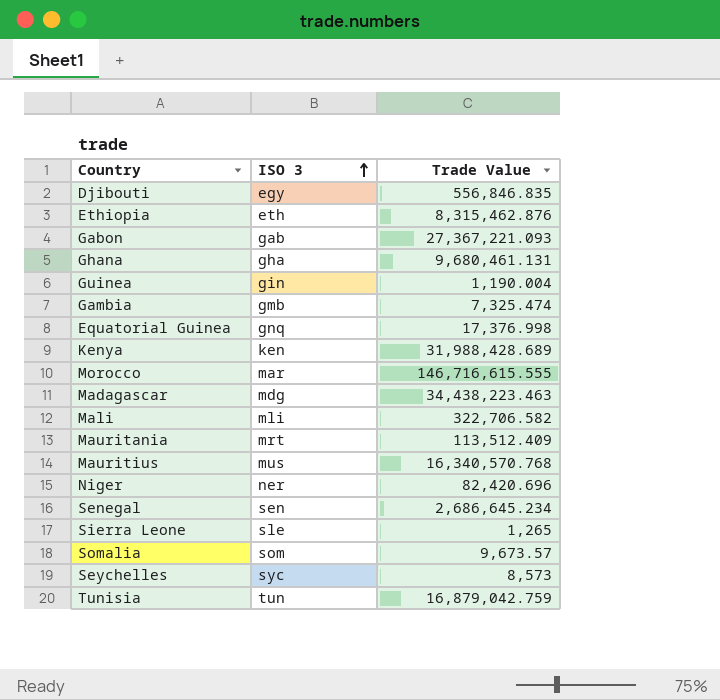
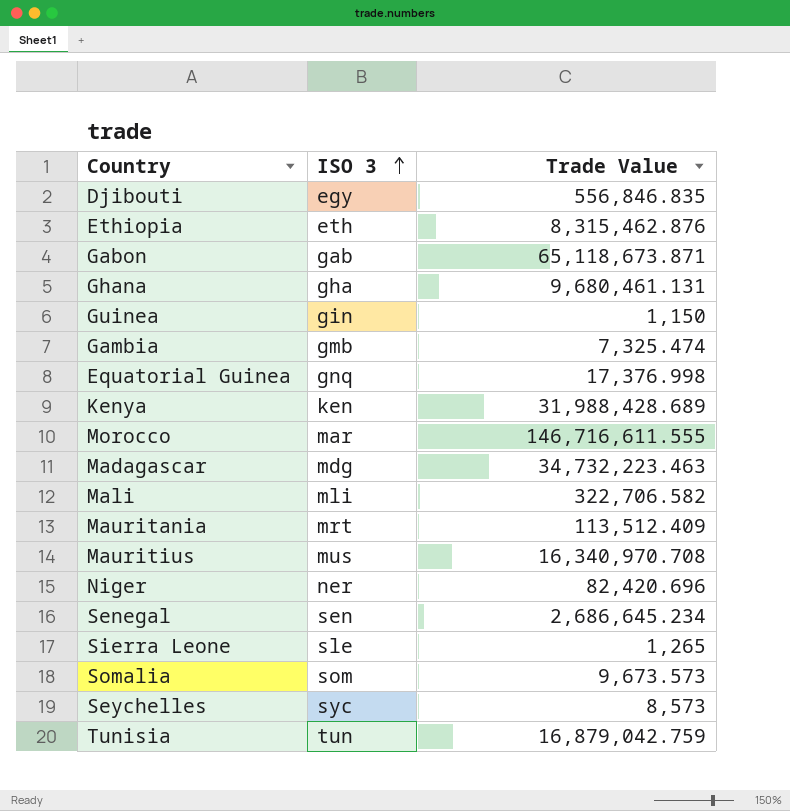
Gabon | Trade Value: 27,367,221.093 -> 65,118,673.871
Guinea | Trade Value: 1,190.004 -> 1,150
Morocco | Trade Value: 146,716,615.555 -> 146,716,611.555
Madagascar | Trade Value: 34,438,223.463 -> 34,732,223.463
Mauritius | Trade Value: 16,340,570.768 -> 16,340,970.708
Somalia | Trade Value: 9,673.57 -> 9,673.573

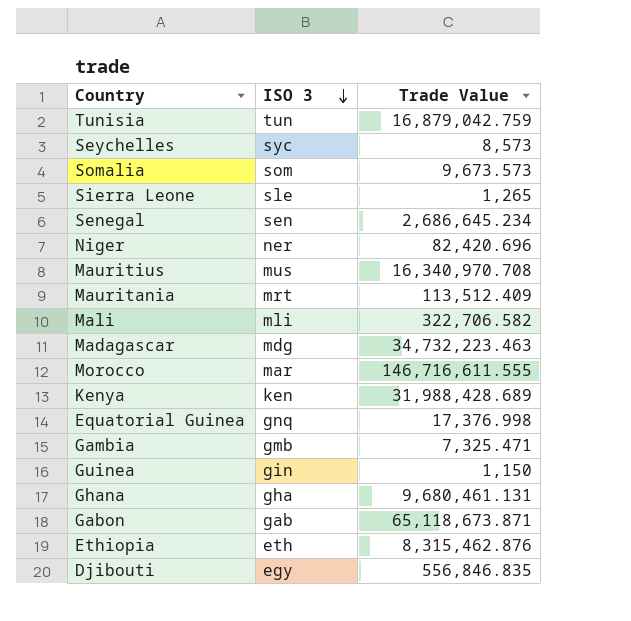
row order: ISO 3 ascending -> ISO 3 descending
Gambia | Trade Value: 7,325.474 -> 7,325.471

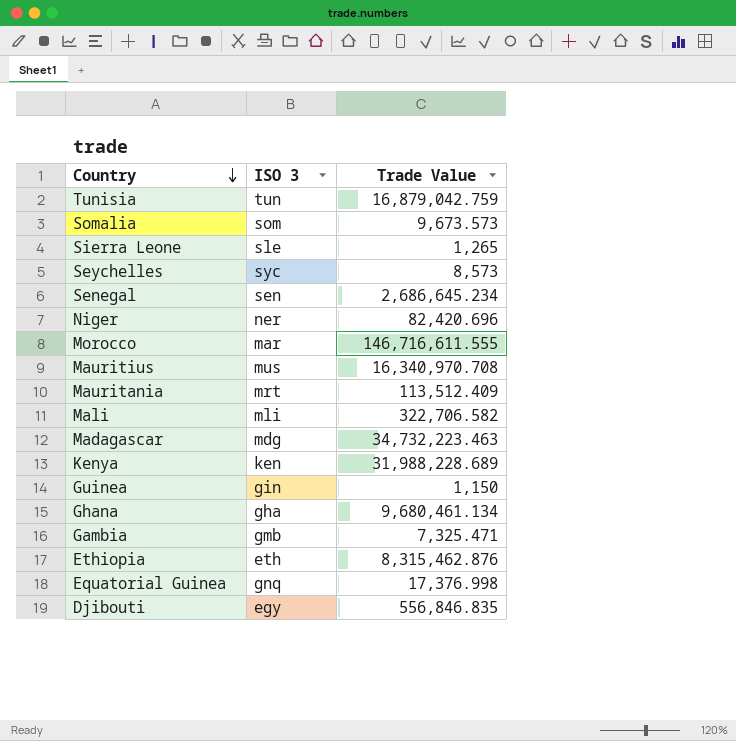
row order: ISO 3 descending -> Country descending
row Gabon: gab | 65,118,673.871 -> none
Kenya | Trade Value: 31,988,428.689 -> 31,988,228.689
Ghana | Trade Value: 9,680,461.131 -> 9,680,461.134

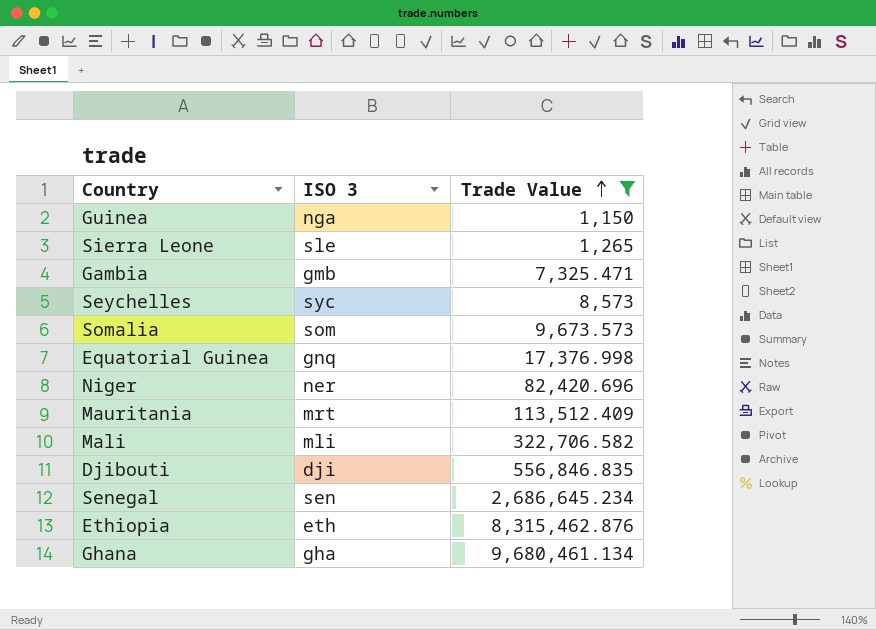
filter: none -> Trade Value <= 9,680,461.134
row order: Country descending -> Trade Value ascending
Guinea | ISO 3: gin -> nga
Djibouti | ISO 3: egy -> dji

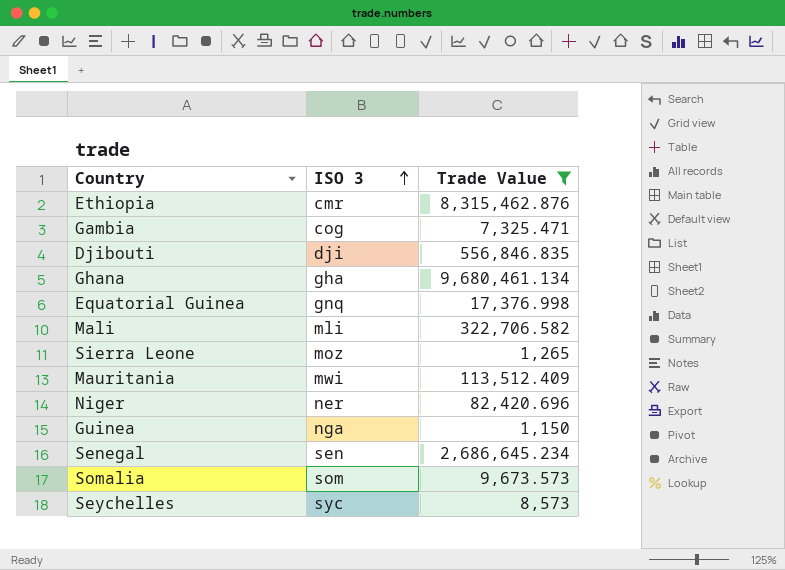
row order: Trade Value ascending -> ISO 3 ascending
Ethiopia | ISO 3: eth -> cmr
Gambia | ISO 3: gmb -> cog
Sierra Leone | ISO 3: sle -> moz
Mauritania | ISO 3: mrt -> mwi

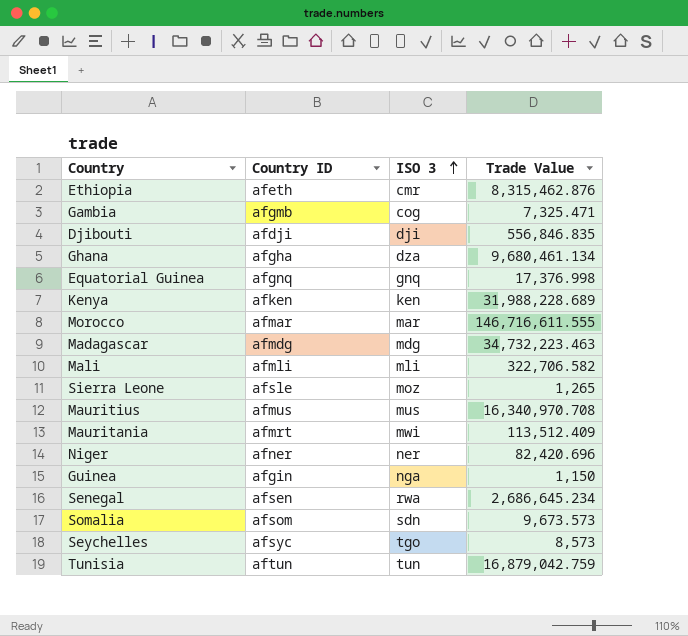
filter: Trade Value <= 9,680,461.134 -> none
column Country ID | position: none -> 2
Ghana | ISO 3: gha -> dza
Senegal | ISO 3: sen -> rwa
Somalia | ISO 3: som -> sdn
Seychelles | ISO 3: syc -> tgo

